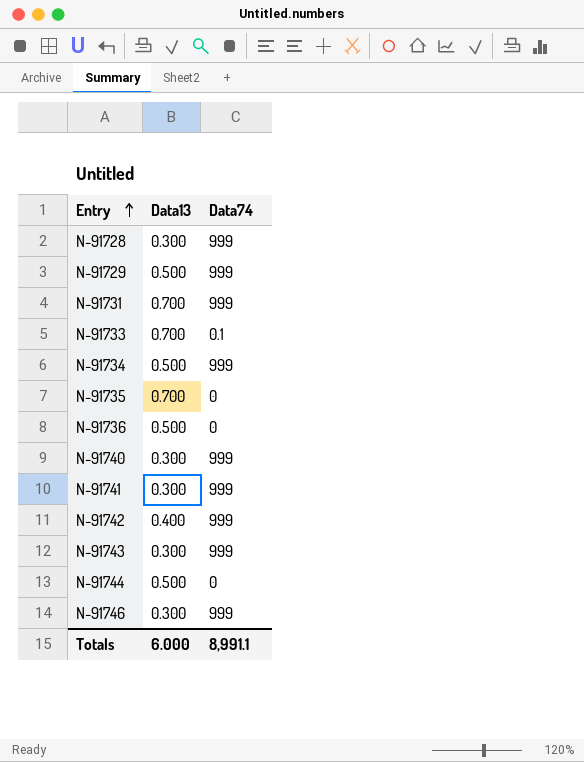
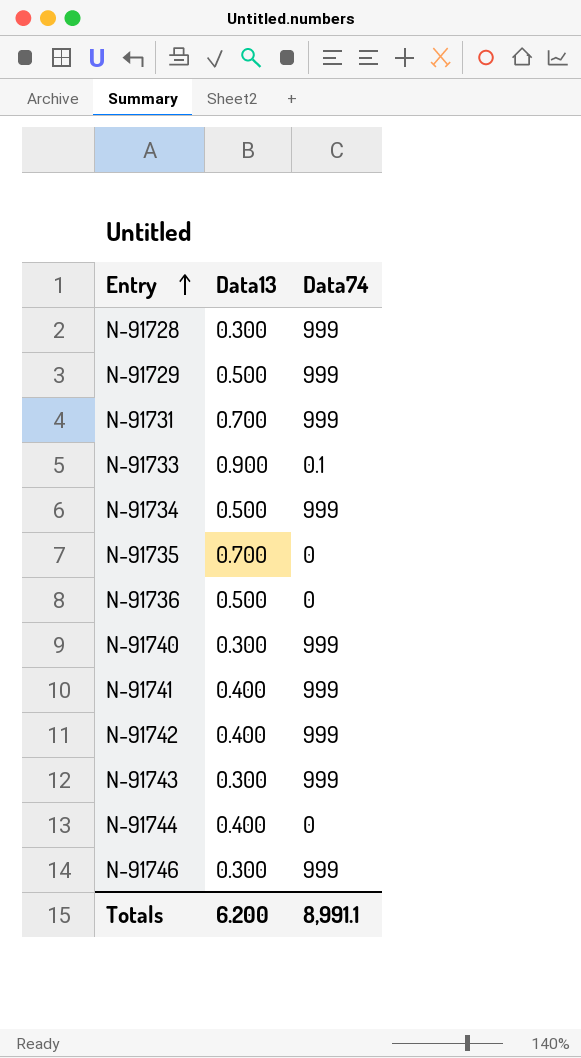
N-91733 | Data13: 0.700 -> 0.900
N-91741 | Data13: 0.300 -> 0.400
N-91744 | Data13: 0.500 -> 0.400
Totals | Data13: 6.000 -> 6.200

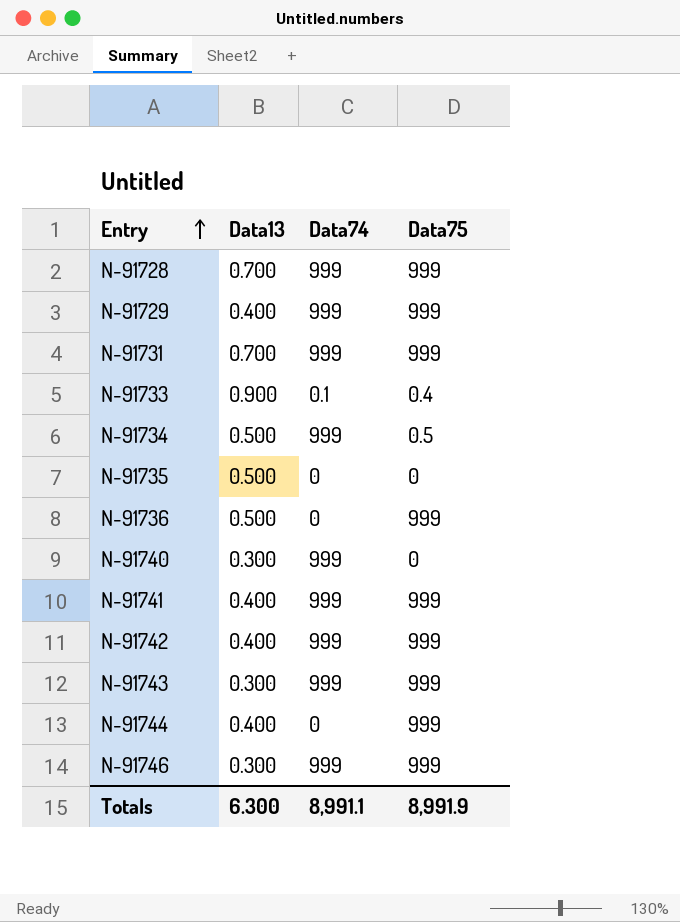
column Data75 | position: none -> 4
N-91728 | Data13: 0.300 -> 0.700
N-91729 | Data13: 0.500 -> 0.400
N-91735 | Data13: 0.700 -> 0.500
Totals | Data13: 6.200 -> 6.300

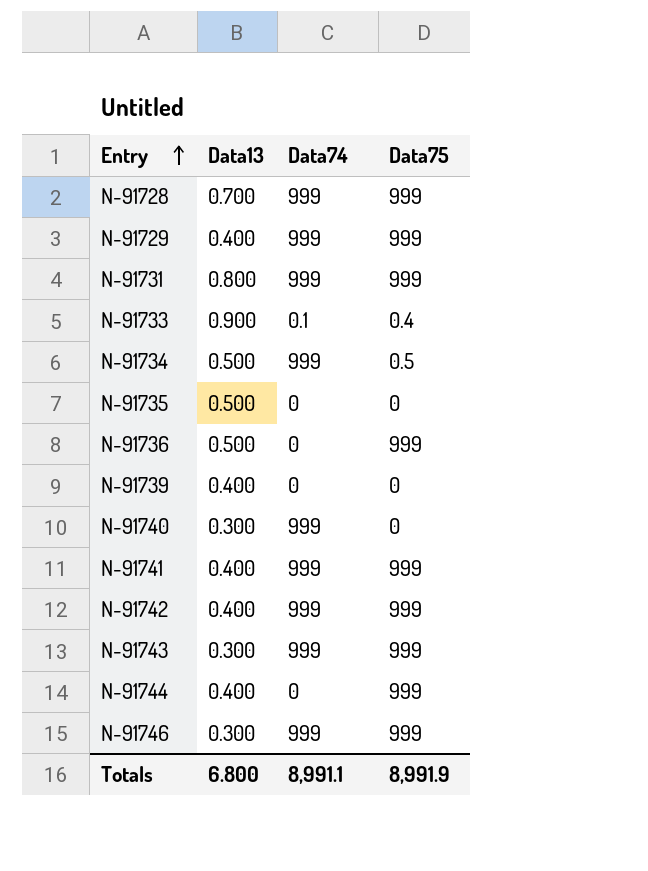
N-91731 | Data13: 0.700 -> 0.800
row N-91739: none -> 0.400 | 0 | 0
Totals | Data13: 6.300 -> 6.800

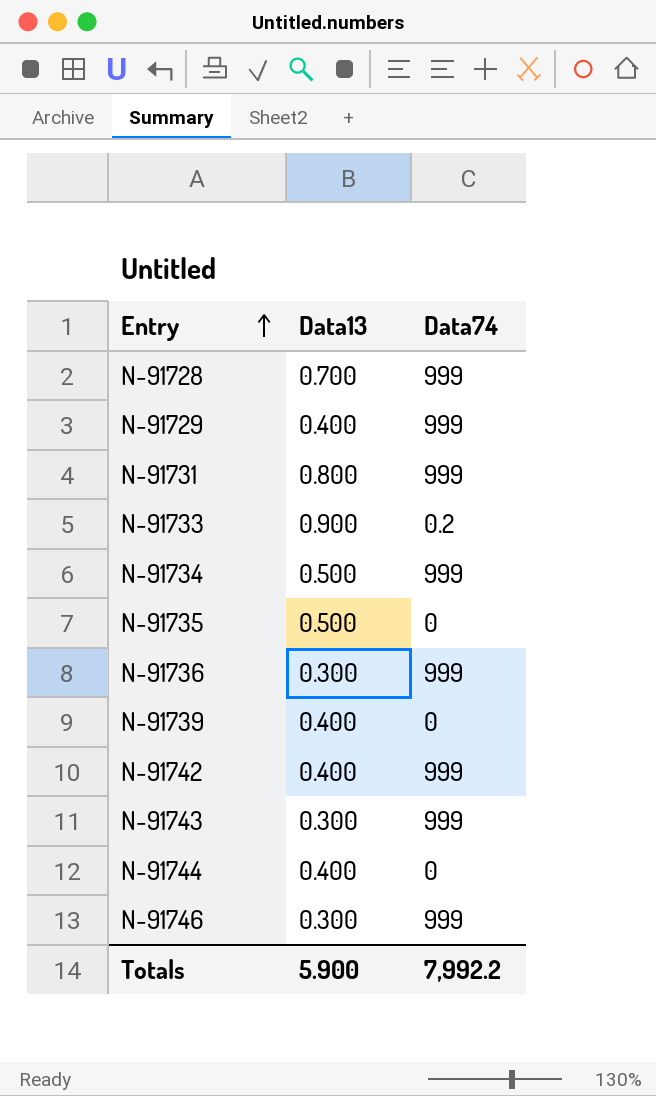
column Data75 | position: 4 -> none
row N-91740: 0.300 | 999 | 0 -> none
row N-91741: 0.400 | 999 | 999 -> none
N-91733 | Data74: 0.1 -> 0.2
N-91736 | Data13: 0.500 -> 0.300
N-91736 | Data74: 0 -> 999
Totals | Data13: 6.800 -> 5.900
Totals | Data74: 8,991.1 -> 7,992.2

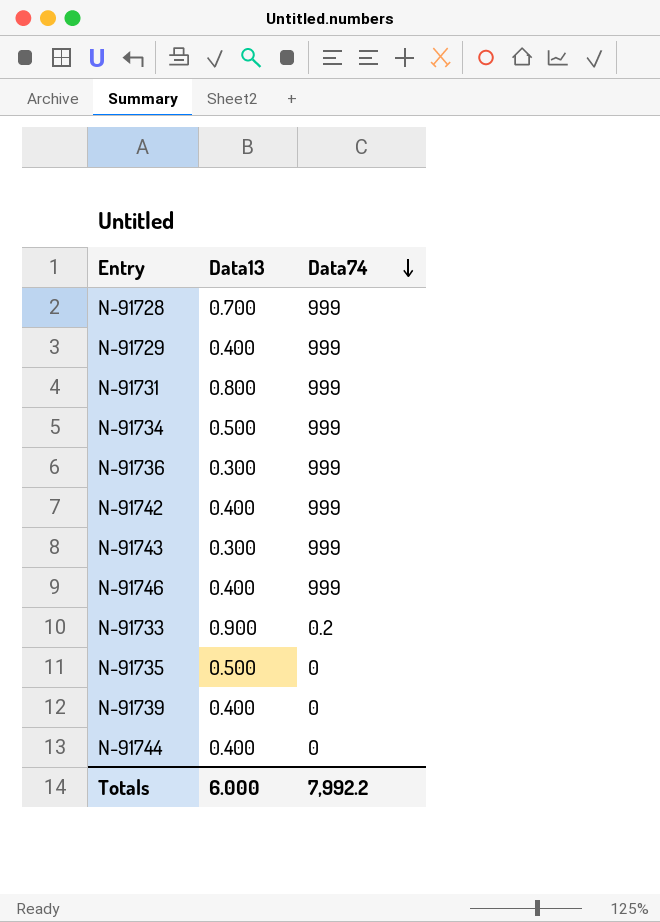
row order: Entry ascending -> Data74 descending
N-91746 | Data13: 0.300 -> 0.400
Totals | Data13: 5.900 -> 6.000

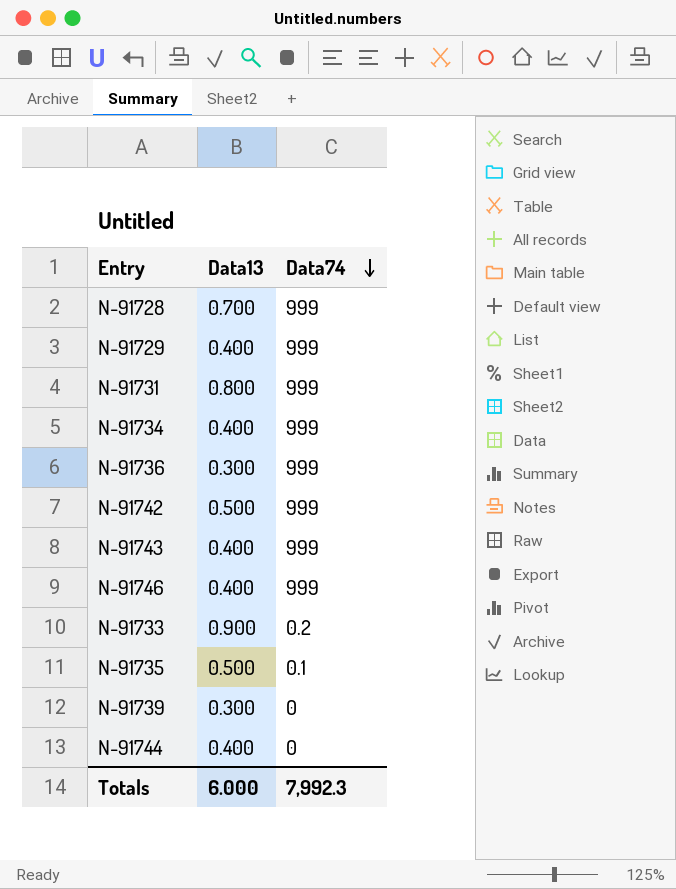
N-91734 | Data13: 0.500 -> 0.400
N-91742 | Data13: 0.400 -> 0.500
N-91743 | Data13: 0.300 -> 0.400
N-91735 | Data74: 0 -> 0.1
N-91739 | Data13: 0.400 -> 0.300
Totals | Data74: 7,992.2 -> 7,992.3

